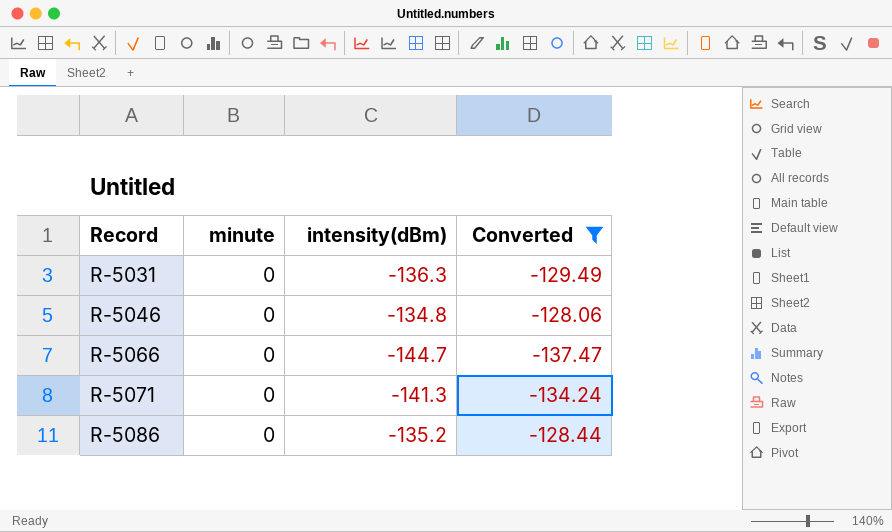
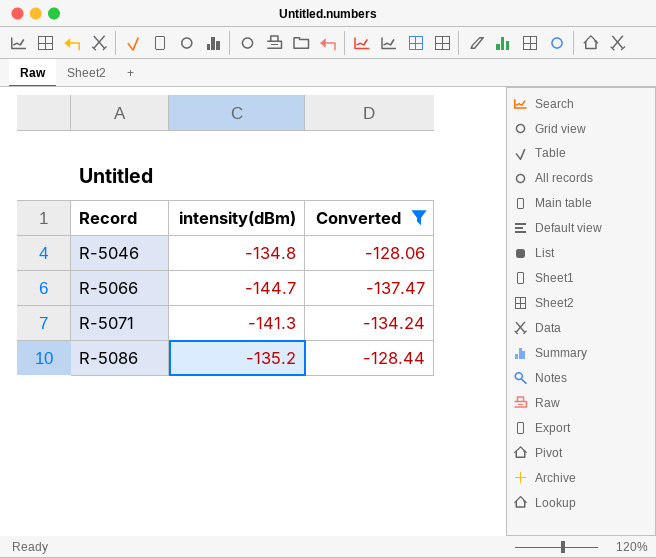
column minute | position: 2 -> none
row R-5031: 0 | -136.3 | -129.49 -> none

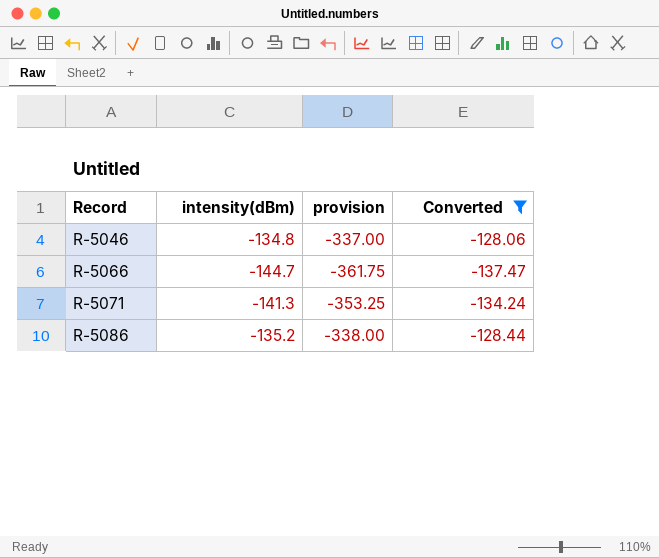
column provision | formula: none -> [intensity(dBm)] * 2.5

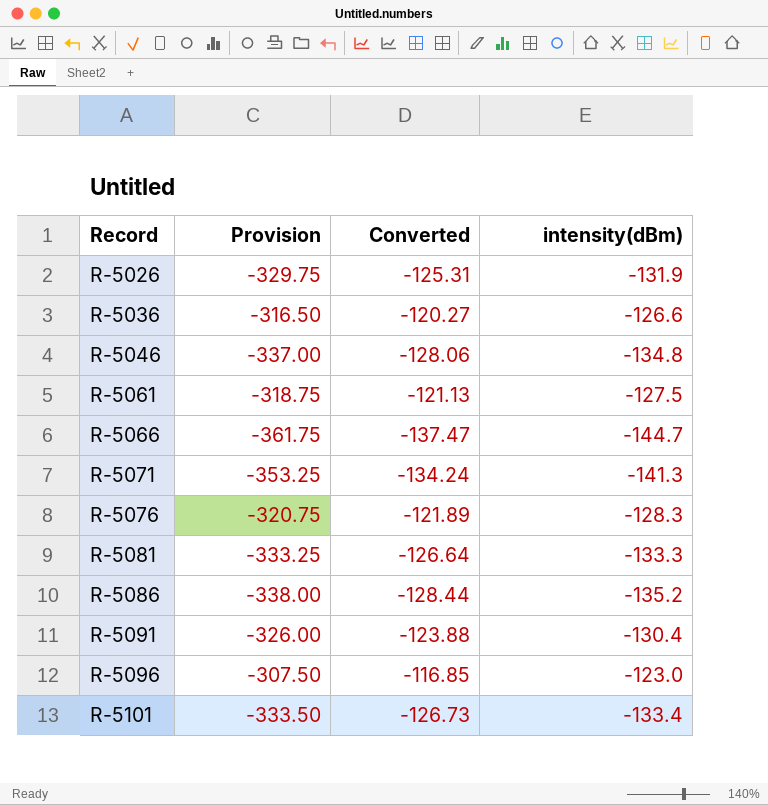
filter: Converted <= -128.06 -> none
column name: provision -> Provision
column intensity(dBm) | position: 2 -> 4

